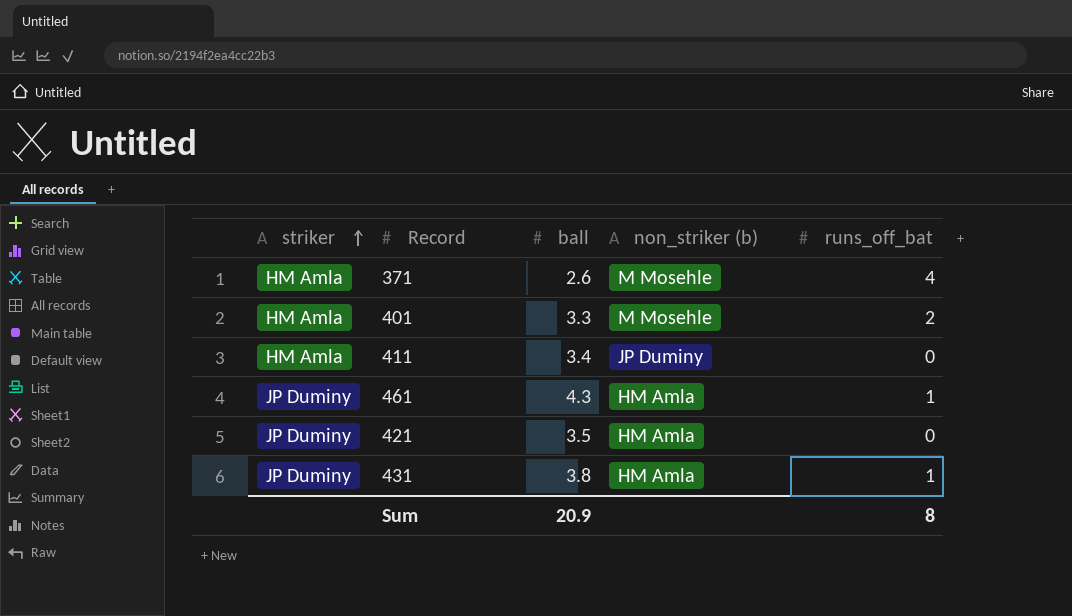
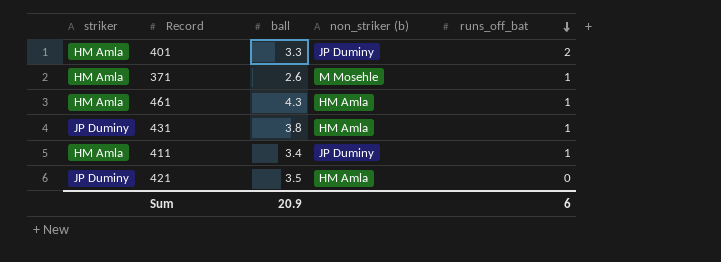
row order: striker ascending -> runs_off_bat descending
401 | non_striker (b): M Mosehle -> JP Duminy
371 | runs_off_bat: 4 -> 1
461 | striker: JP Duminy -> HM Amla
411 | runs_off_bat: 0 -> 1
Sum | runs_off_bat: 8 -> 6

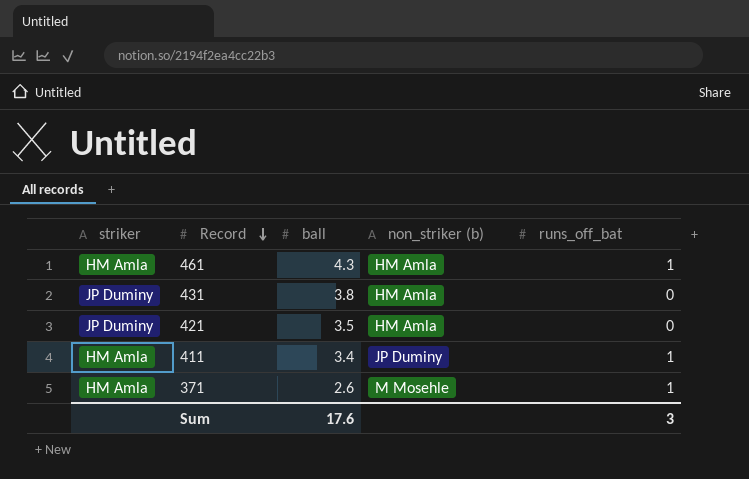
row order: runs_off_bat descending -> Record descending
row 401: HM Amla | 3.3 | JP Duminy | 2 -> none
431 | runs_off_bat: 1 -> 0
Sum | ball: 20.9 -> 17.6
Sum | runs_off_bat: 6 -> 3

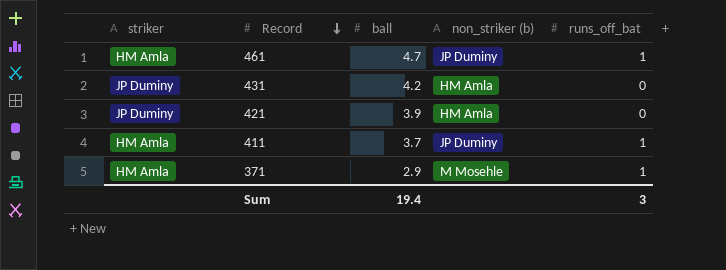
461 | ball: 4.3 -> 4.7
461 | non_striker (b): HM Amla -> JP Duminy
431 | ball: 3.8 -> 4.2
421 | ball: 3.5 -> 3.9
411 | ball: 3.4 -> 3.7
371 | ball: 2.6 -> 2.9
Sum | ball: 17.6 -> 19.4

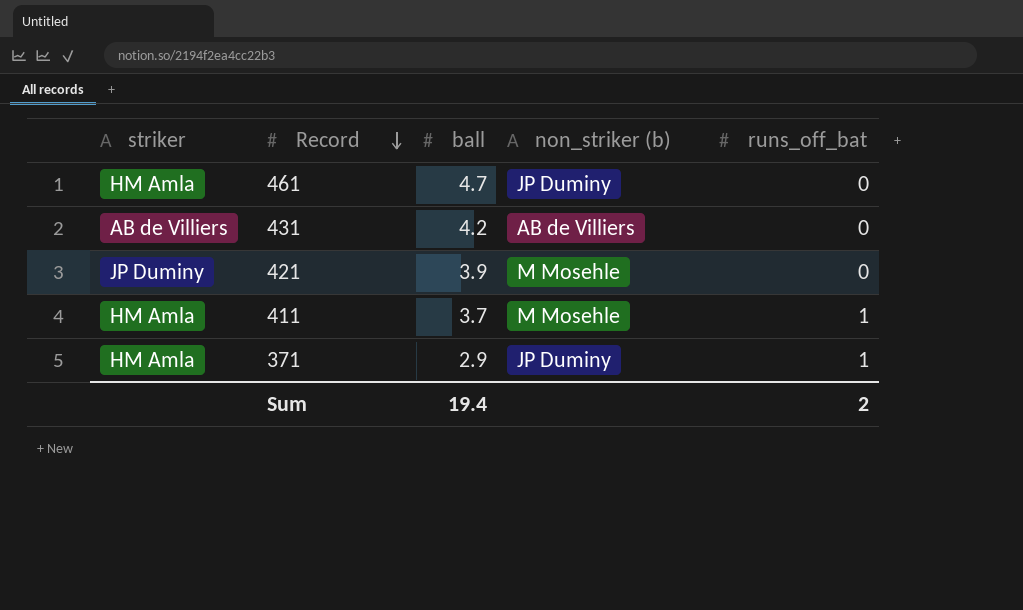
461 | runs_off_bat: 1 -> 0
431 | striker: JP Duminy -> AB de Villiers
431 | non_striker (b): HM Amla -> AB de Villiers
421 | non_striker (b): HM Amla -> M Mosehle
411 | non_striker (b): JP Duminy -> M Mosehle
371 | non_striker (b): M Mosehle -> JP Duminy
Sum | runs_off_bat: 3 -> 2

